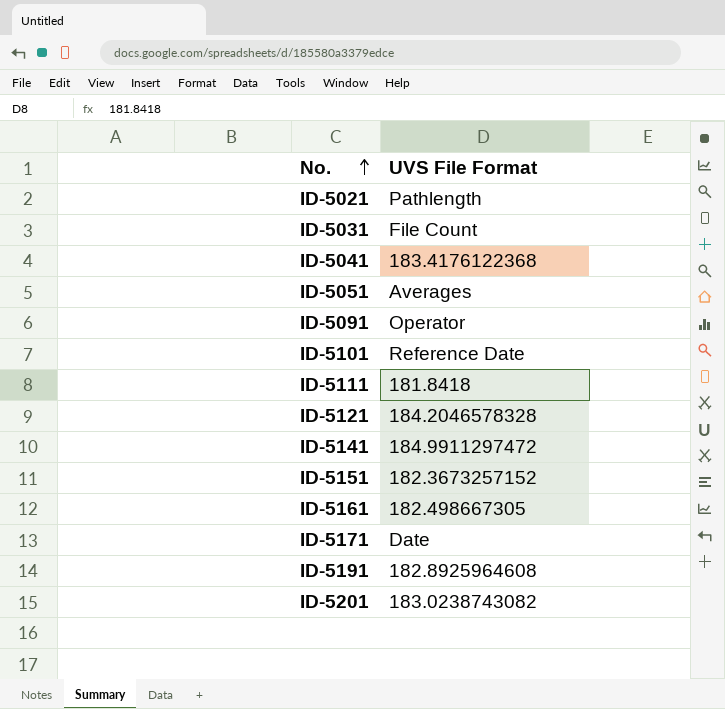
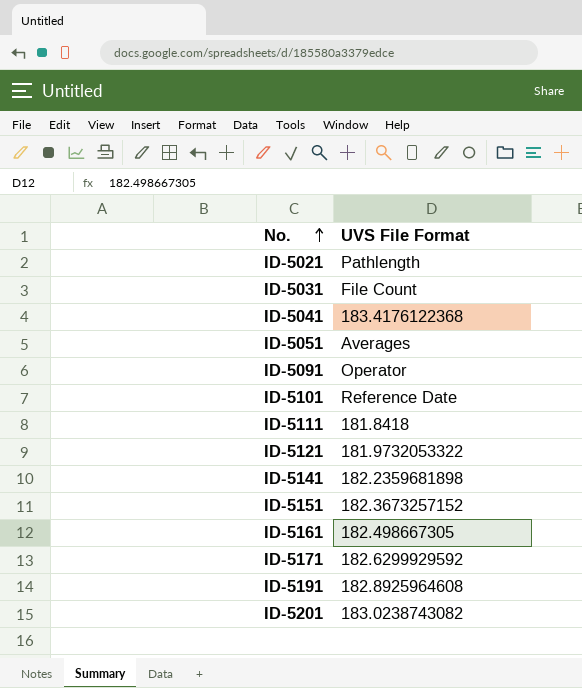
ID-5121 | UVS File Format: 184.2046578328 -> 181.9732053322
ID-5141 | UVS File Format: 184.9911297472 -> 182.2359681898
ID-5171 | UVS File Format: Date -> 182.6299929592

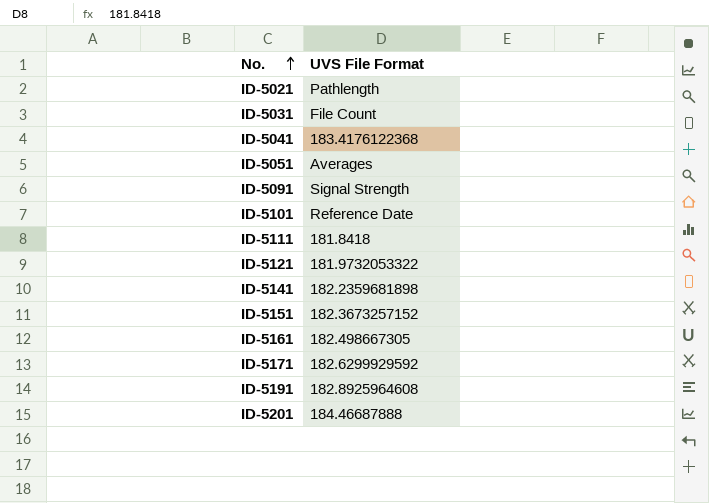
ID-5091 | UVS File Format: Operator -> Signal Strength
ID-5201 | UVS File Format: 183.0238743082 -> 184.46687888

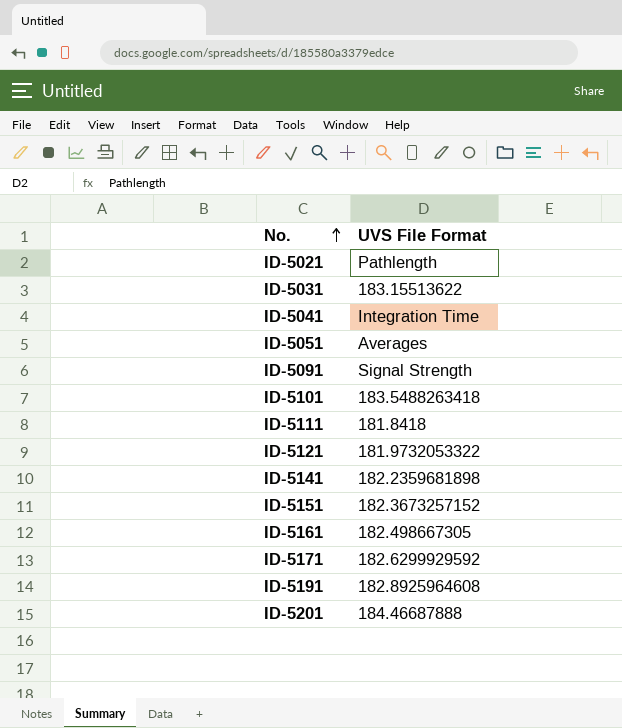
ID-5031 | UVS File Format: File Count -> 183.15513622
ID-5041 | UVS File Format: 183.4176122368 -> Integration Time
ID-5101 | UVS File Format: Reference Date -> 183.5488263418

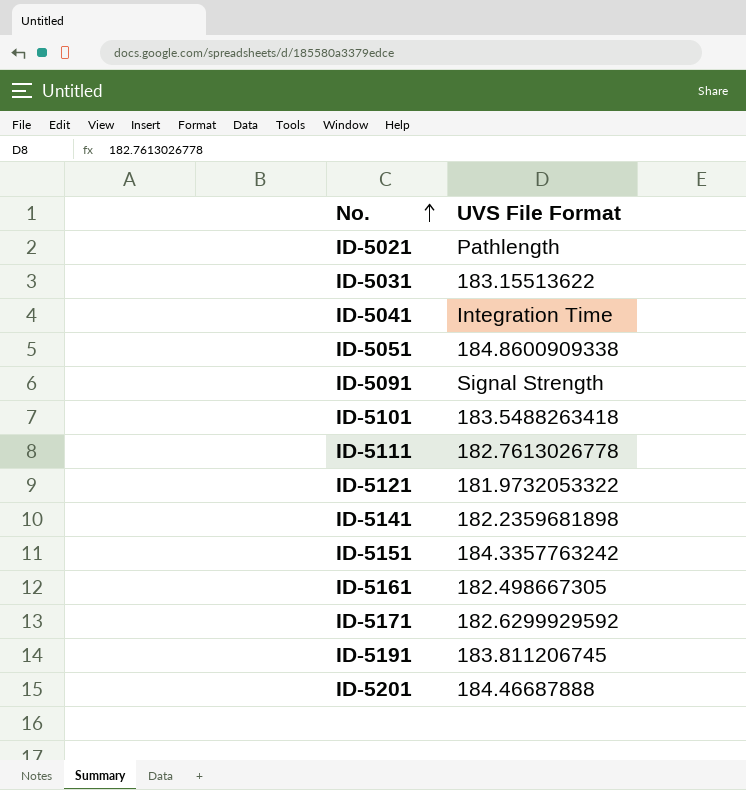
ID-5051 | UVS File Format: Averages -> 184.8600909338
ID-5111 | UVS File Format: 181.8418 -> 182.7613026778
ID-5151 | UVS File Format: 182.3673257152 -> 184.3357763242
ID-5191 | UVS File Format: 182.8925964608 -> 183.811206745

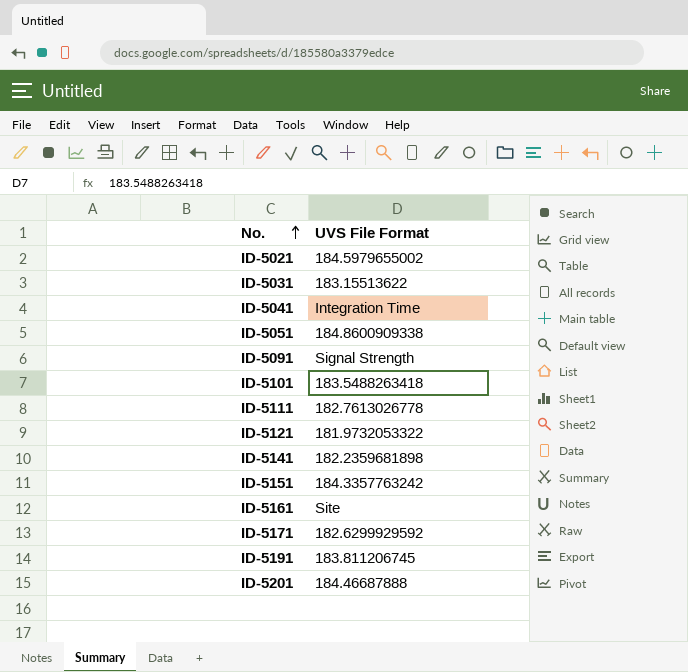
ID-5021 | UVS File Format: Pathlength -> 184.5979655002
ID-5161 | UVS File Format: 182.498667305 -> Site

